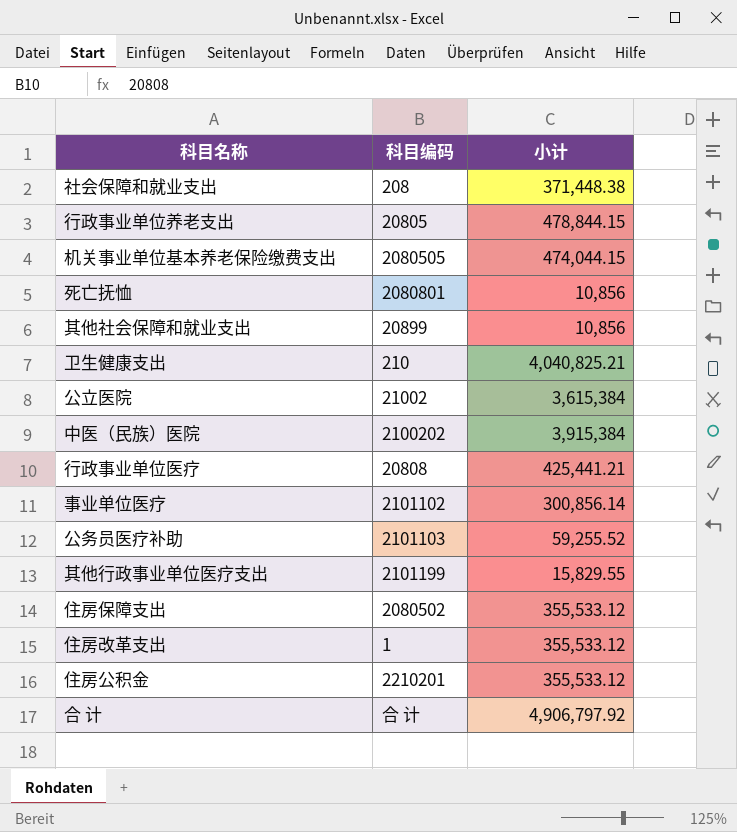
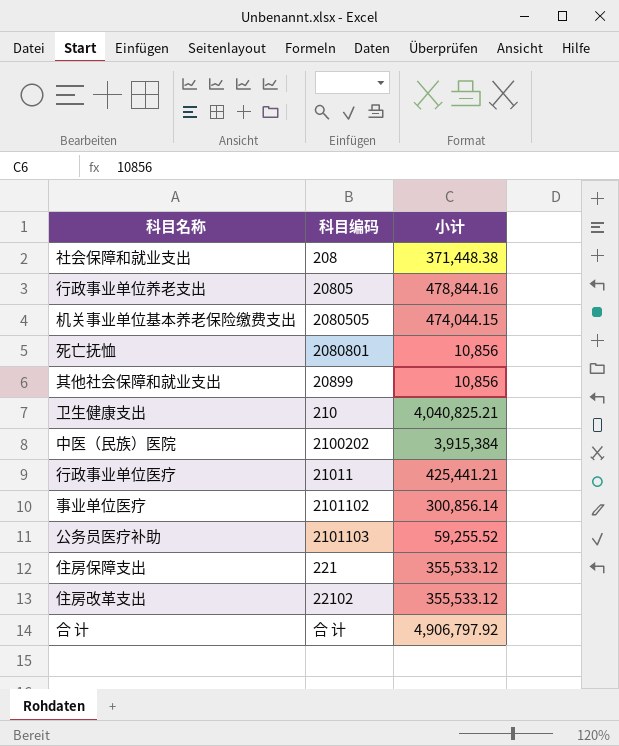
row 公立医院: 21002 | 3,615,384 -> none
row 其他行政事业单位医疗支出: 2101199 | 15,829.55 -> none
row 住房公积金: 2210201 | 355,533.12 -> none
行政事业单位养老支出 | 小计: 478,844.15 -> 478,844.16
行政事业单位医疗 | 科目编码: 20808 -> 21011
住房保障支出 | 科目编码: 2080502 -> 221
住房改革支出 | 科目编码: 1 -> 22102

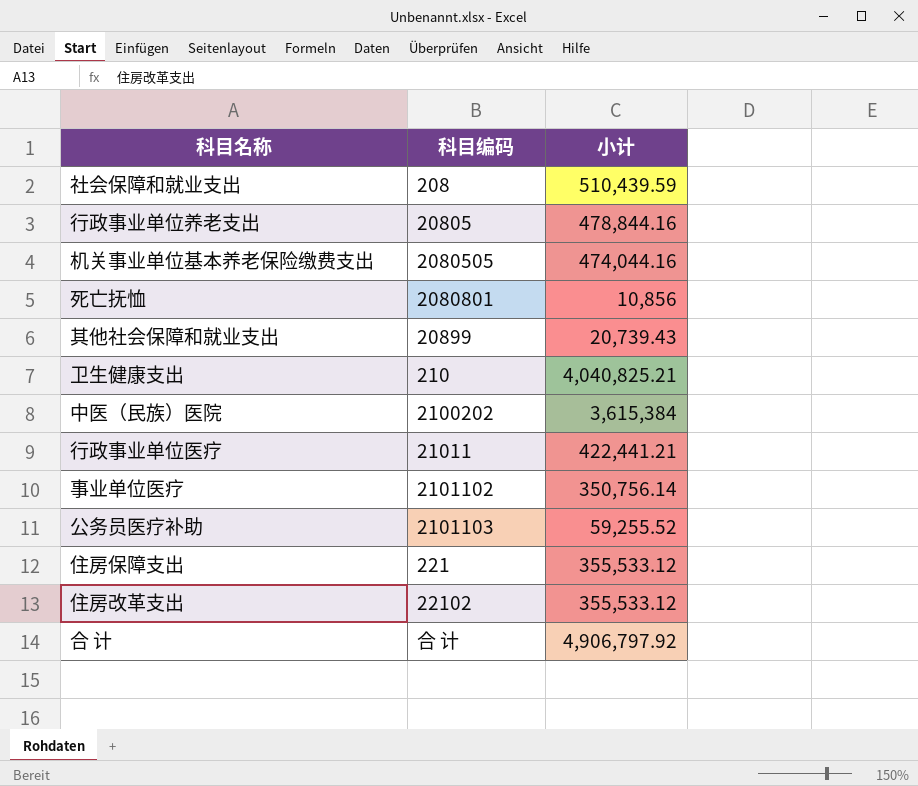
社会保障和就业支出 | 小计: 371,448.38 -> 510,439.59
机关事业单位基本养老保险缴费支出 | 小计: 474,044.15 -> 474,044.16
其他社会保障和就业支出 | 小计: 10,856 -> 20,739.43
中医（民族）医院 | 小计: 3,915,384 -> 3,615,384
行政事业单位医疗 | 小计: 425,441.21 -> 422,441.21
事业单位医疗 | 小计: 300,856.14 -> 350,756.14

